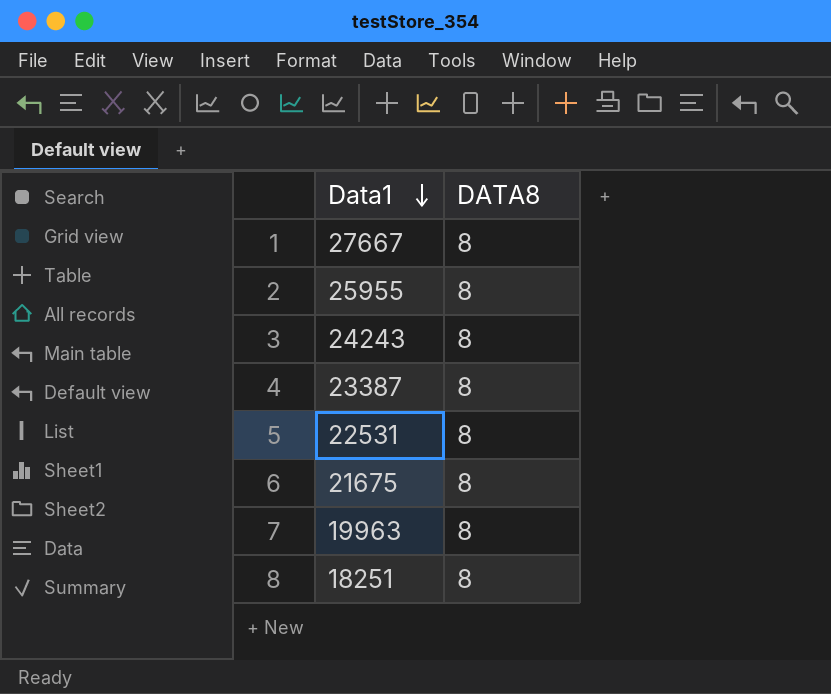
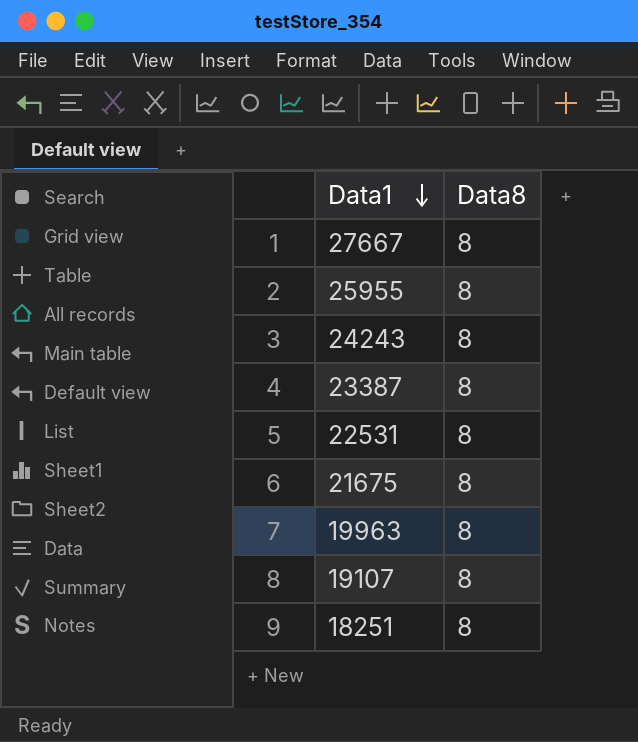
column name: DATA8 -> Data8
row 19107: none -> 8

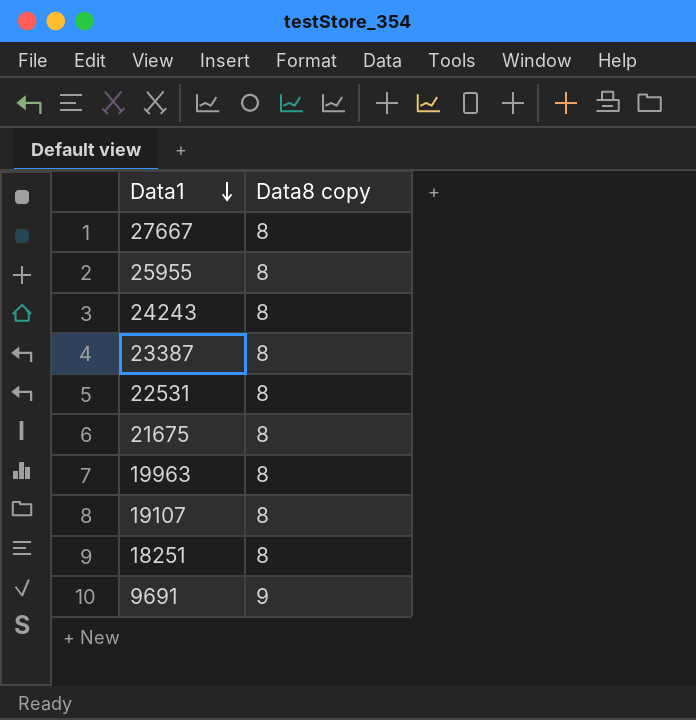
column name: Data8 -> Data8 copy
row 9691: none -> 9

